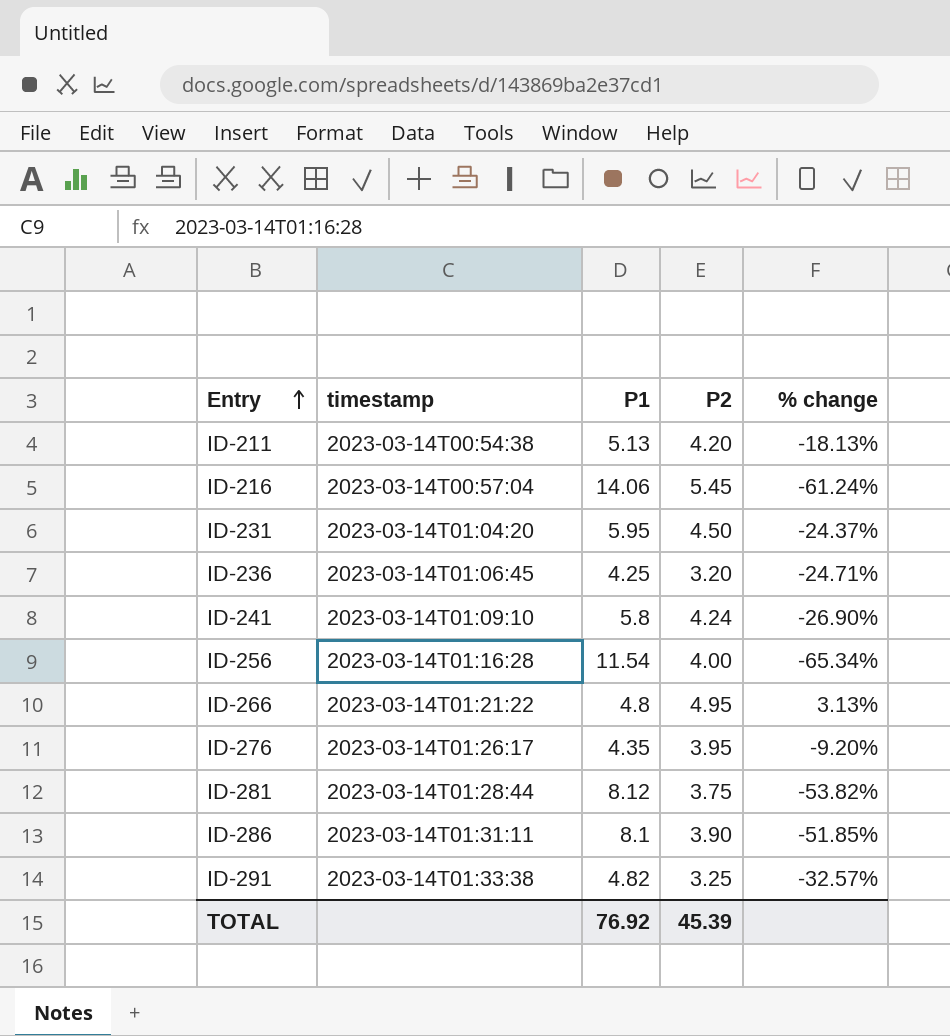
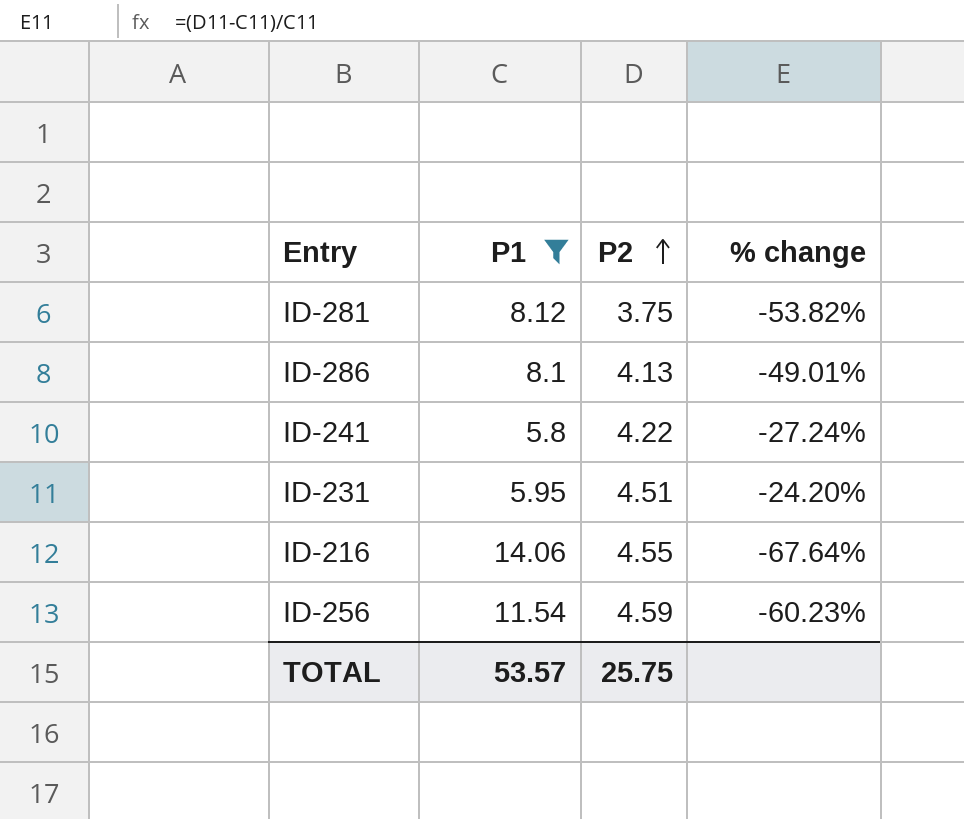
filter: none -> P1 >= 5.8
row order: Entry ascending -> P2 ascending
column timestamp | position: 2 -> none
ID-286 | P2: 3.90 -> 4.13
ID-286 | % change: -51.85% -> -49.01%
ID-241 | P2: 4.24 -> 4.22
ID-241 | % change: -26.90% -> -27.24%
ID-231 | P2: 4.50 -> 4.51
ID-231 | % change: -24.37% -> -24.20%
ID-216 | P2: 5.45 -> 4.55
ID-216 | % change: -61.24% -> -67.64%
ID-256 | P2: 4.00 -> 4.59
ID-256 | % change: -65.34% -> -60.23%
TOTAL | P1: 76.92 -> 53.57
TOTAL | P2: 45.39 -> 25.75

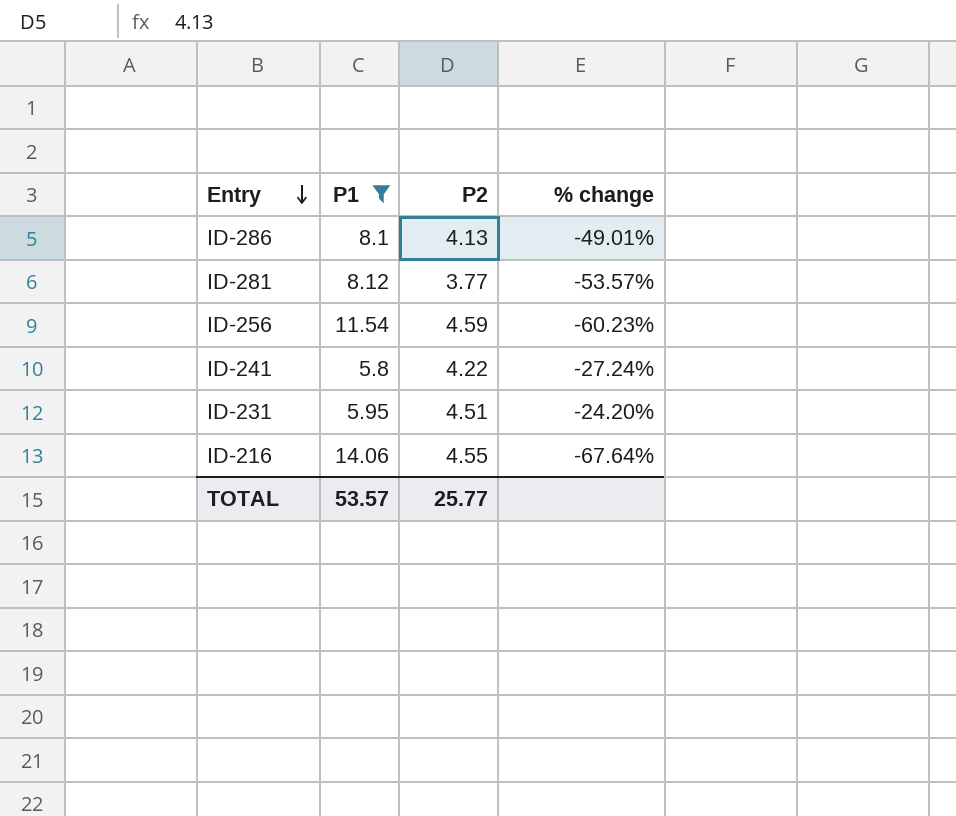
row order: P2 ascending -> Entry descending
ID-281 | P2: 3.75 -> 3.77
ID-281 | % change: -53.82% -> -53.57%
TOTAL | P2: 25.75 -> 25.77

